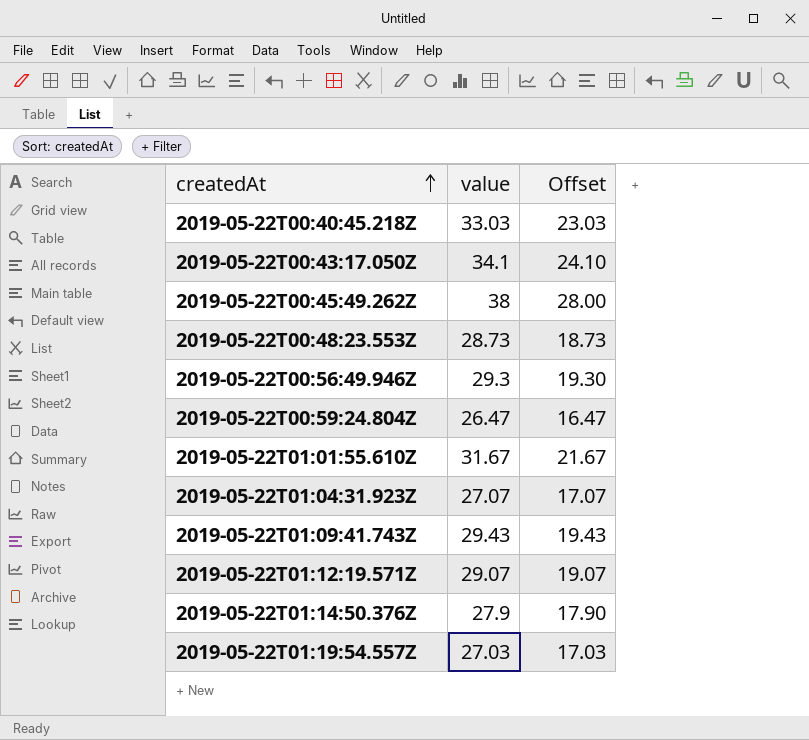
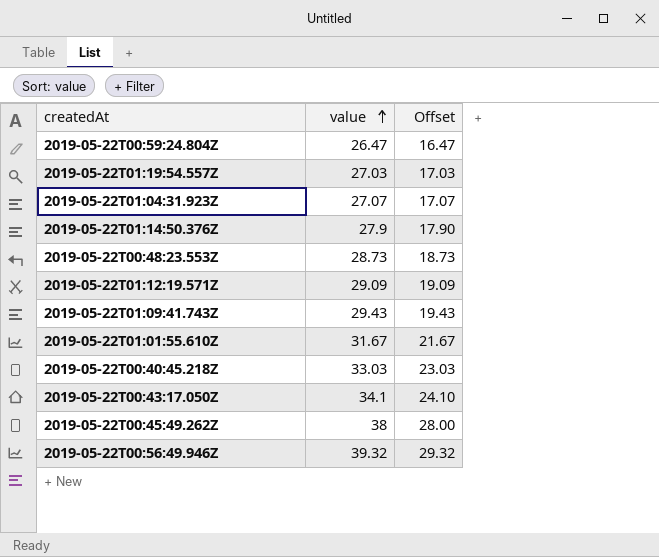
row order: createdAt ascending -> value ascending
2019-05-22T01:12:19.571Z | value: 29.07 -> 29.09
2019-05-22T01:12:19.571Z | Offset: 19.07 -> 19.09
2019-05-22T00:56:49.946Z | value: 29.3 -> 39.32
2019-05-22T00:56:49.946Z | Offset: 19.30 -> 29.32

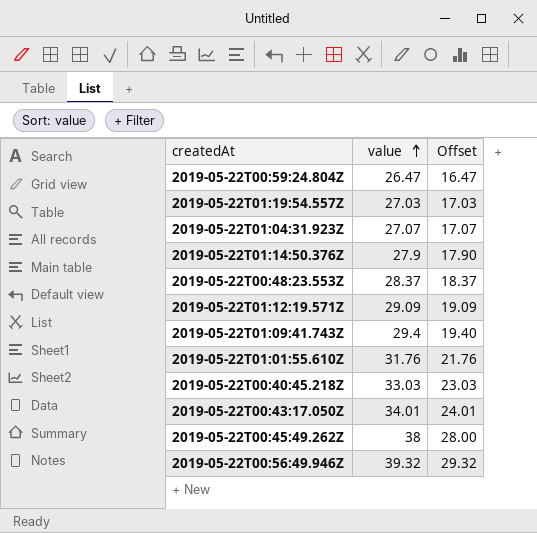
2019-05-22T00:48:23.553Z | value: 28.73 -> 28.37
2019-05-22T00:48:23.553Z | Offset: 18.73 -> 18.37
2019-05-22T01:09:41.743Z | value: 29.43 -> 29.4
2019-05-22T01:09:41.743Z | Offset: 19.43 -> 19.40
2019-05-22T01:01:55.610Z | value: 31.67 -> 31.76
2019-05-22T01:01:55.610Z | Offset: 21.67 -> 21.76
2019-05-22T00:43:17.050Z | value: 34.1 -> 34.01
2019-05-22T00:43:17.050Z | Offset: 24.10 -> 24.01

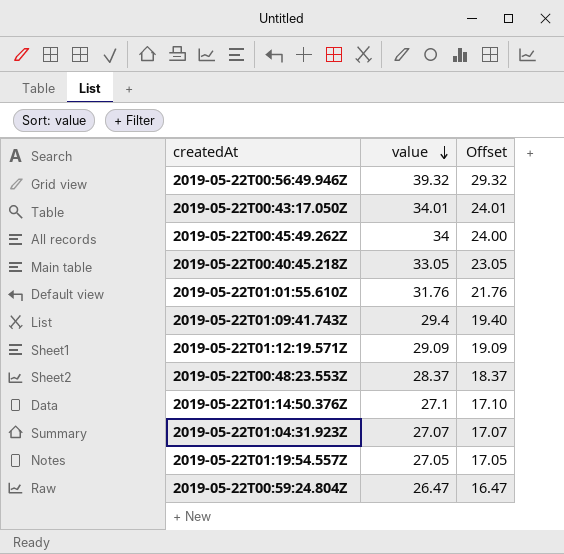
row order: value ascending -> value descending
2019-05-22T00:45:49.262Z | value: 38 -> 34
2019-05-22T00:45:49.262Z | Offset: 28.00 -> 24.00
2019-05-22T00:40:45.218Z | value: 33.03 -> 33.05
2019-05-22T00:40:45.218Z | Offset: 23.03 -> 23.05
2019-05-22T01:14:50.376Z | value: 27.9 -> 27.1
2019-05-22T01:14:50.376Z | Offset: 17.90 -> 17.10
2019-05-22T01:19:54.557Z | value: 27.03 -> 27.05
2019-05-22T01:19:54.557Z | Offset: 17.03 -> 17.05

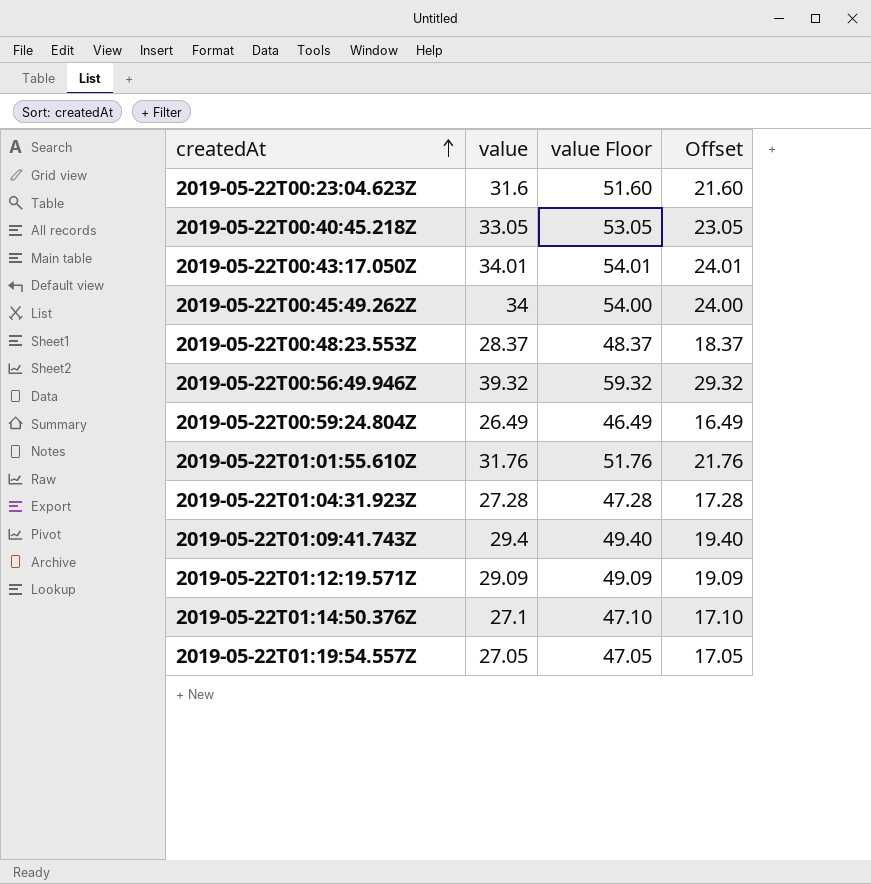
row order: value descending -> createdAt ascending
column value Floor | formula: none -> [value] + 20
row 2019-05-22T00:23:04.623Z: none -> 31.6 | 51.60 | 21.60
2019-05-22T00:59:24.804Z | value: 26.47 -> 26.49
2019-05-22T00:59:24.804Z | Offset: 16.47 -> 16.49
2019-05-22T01:04:31.923Z | value: 27.07 -> 27.28
2019-05-22T01:04:31.923Z | Offset: 17.07 -> 17.28

